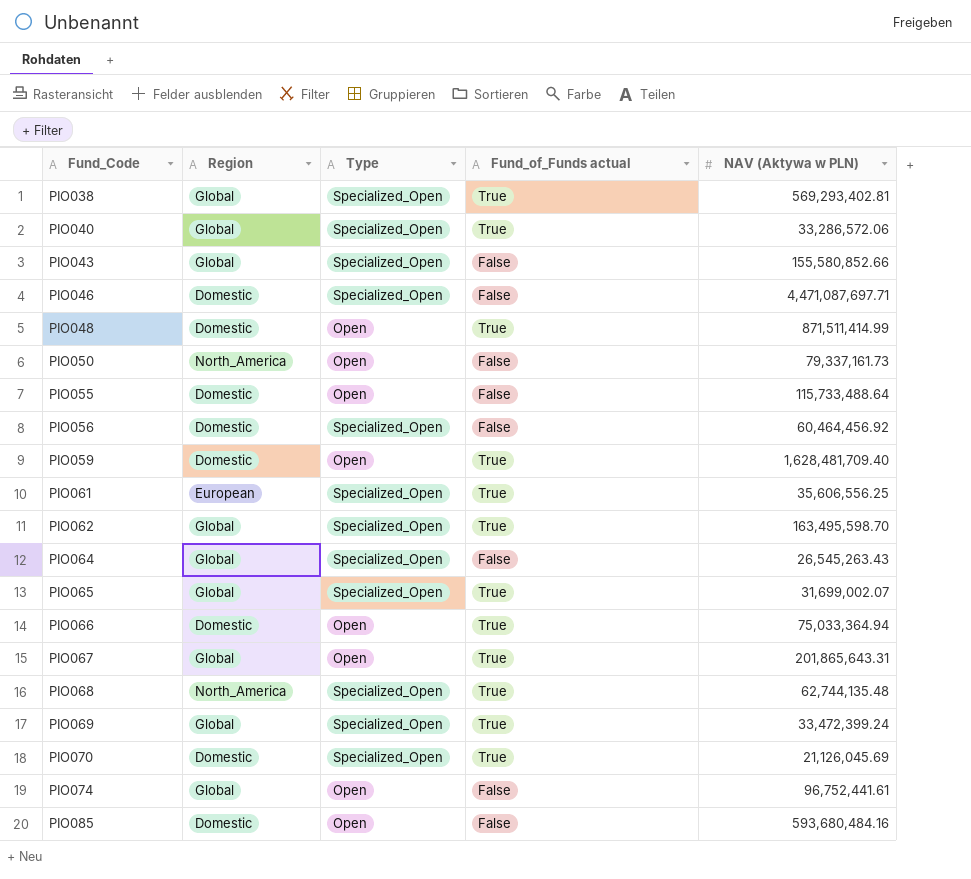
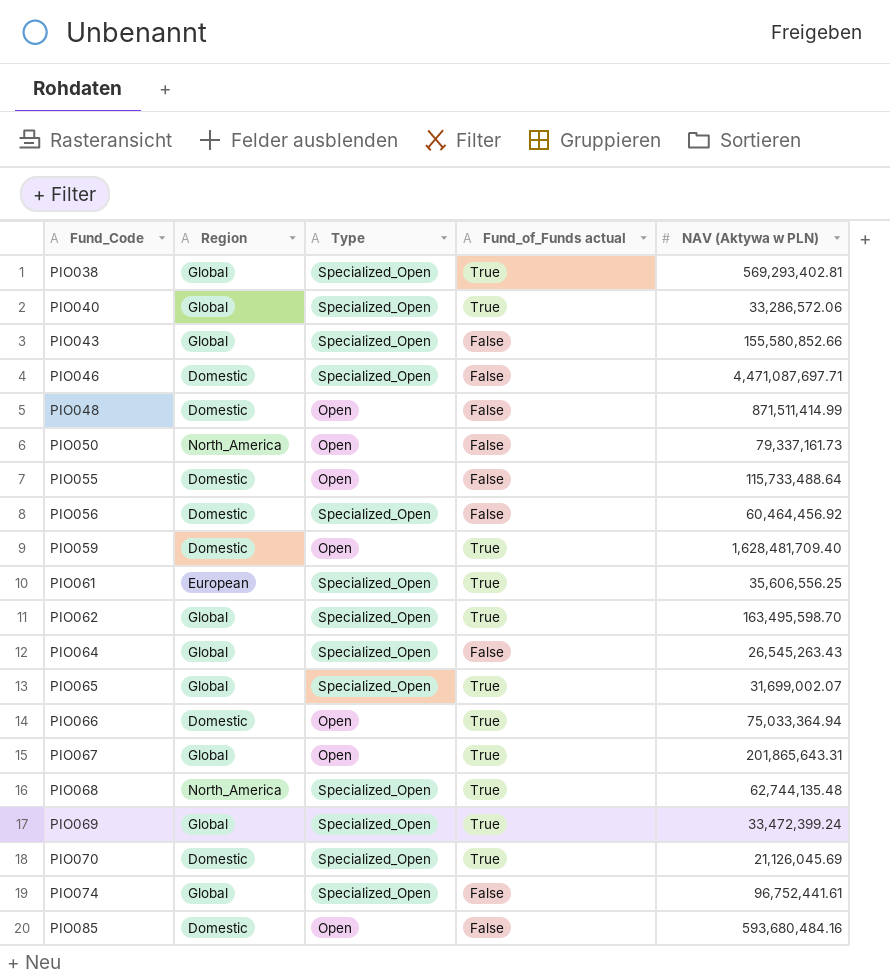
PIO048 | Fund_of_Funds actual: True -> False
PIO074 | Type: Open -> Specialized_Open

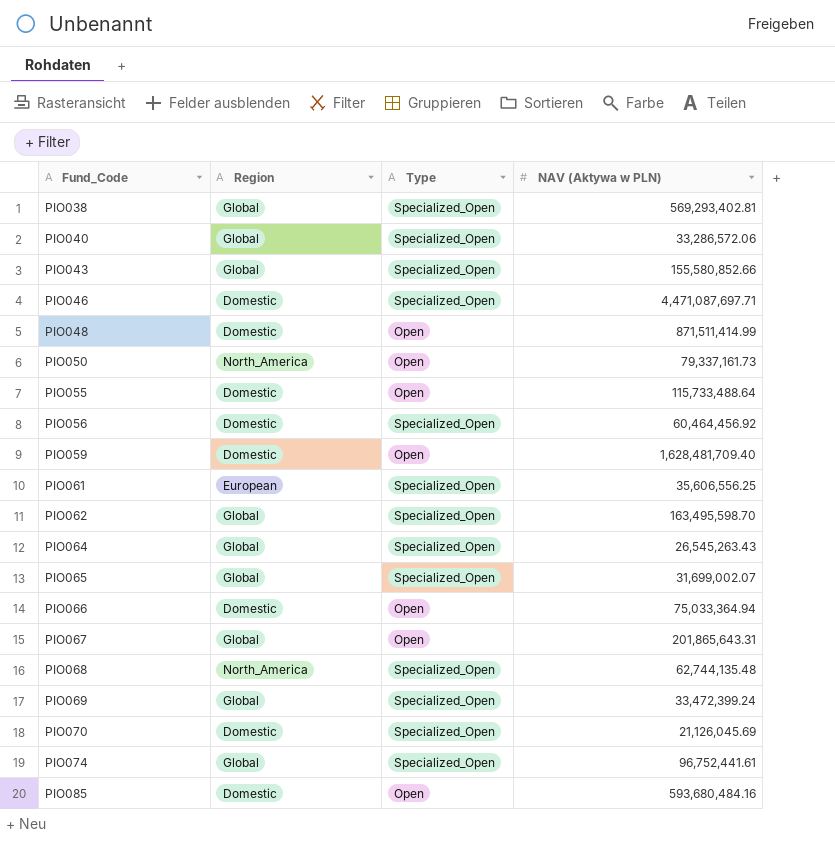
column Fund_of_Funds actual | position: 4 -> none

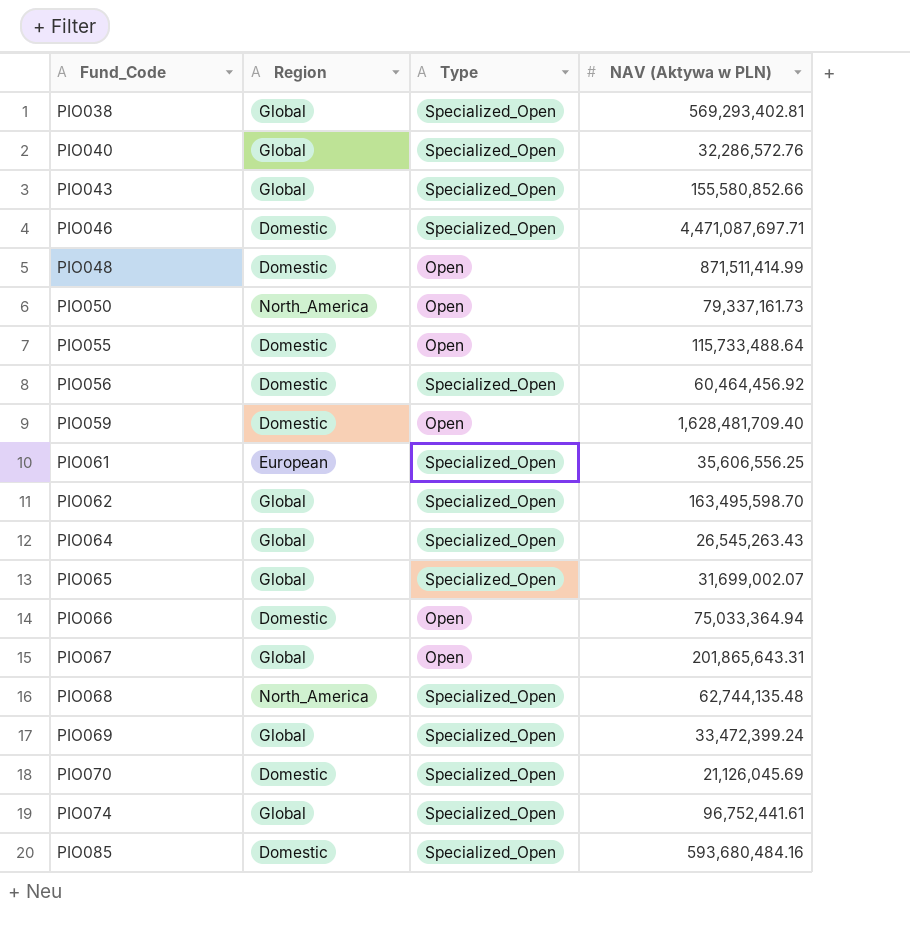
PIO040 | NAV (Aktywa w PLN): 33,286,572.06 -> 32,286,572.76
PIO085 | Type: Open -> Specialized_Open

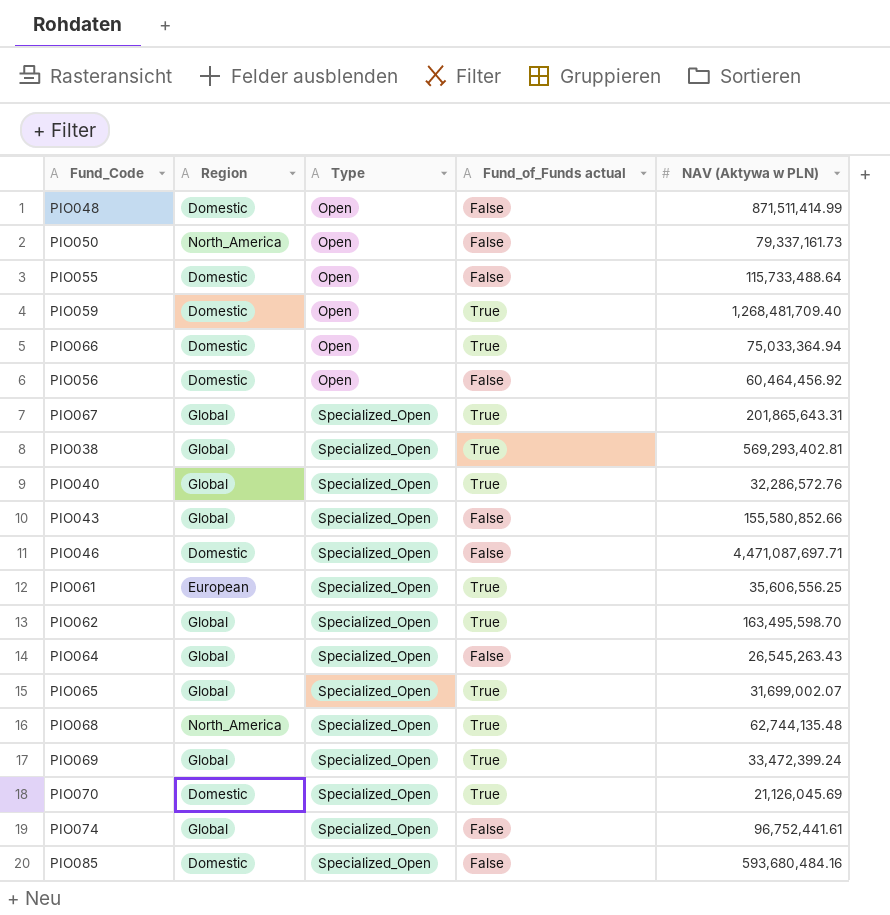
row order: Fund_Code ascending -> Type ascending
column Fund_of_Funds actual | position: none -> 4
PIO059 | NAV (Aktywa w PLN): 1,628,481,709.40 -> 1,268,481,709.40
PIO056 | Type: Specialized_Open -> Open
PIO067 | Type: Open -> Specialized_Open

